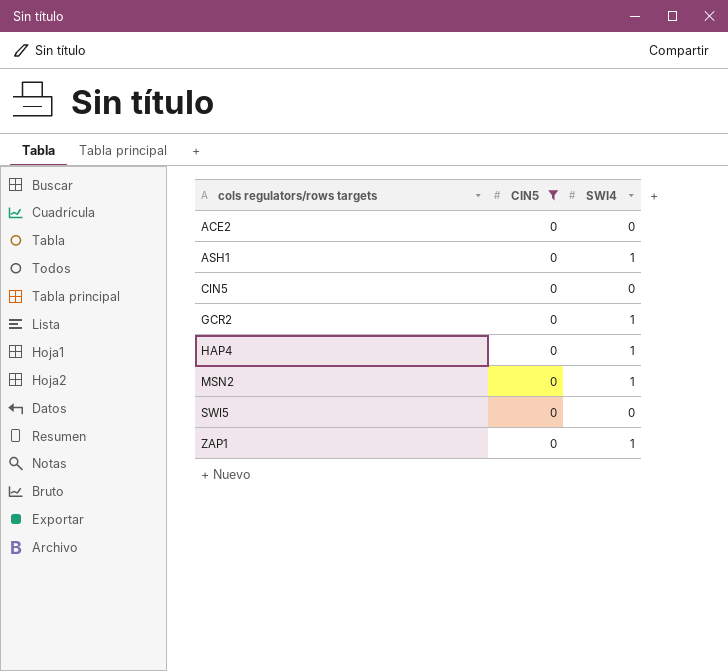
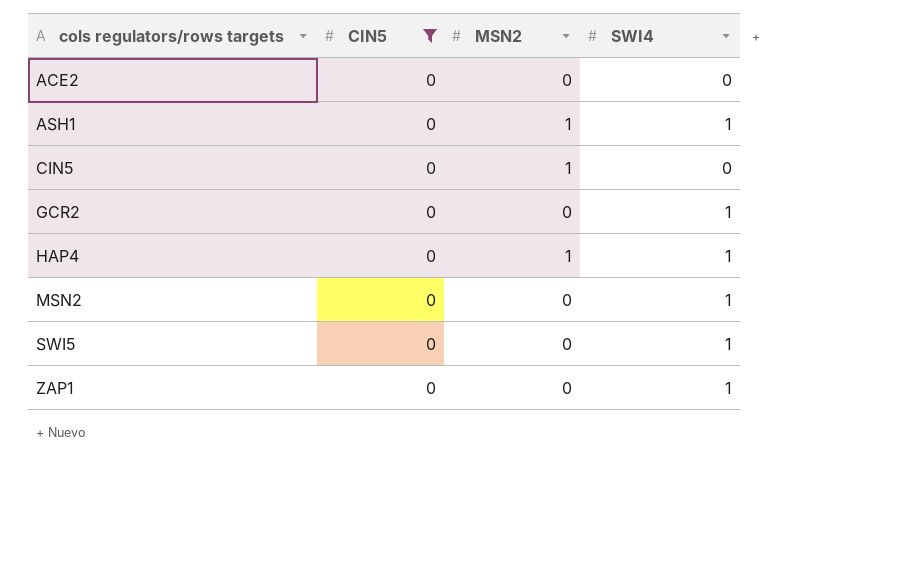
column MSN2 | position: none -> 3
SWI5 | SWI4: 0 -> 1

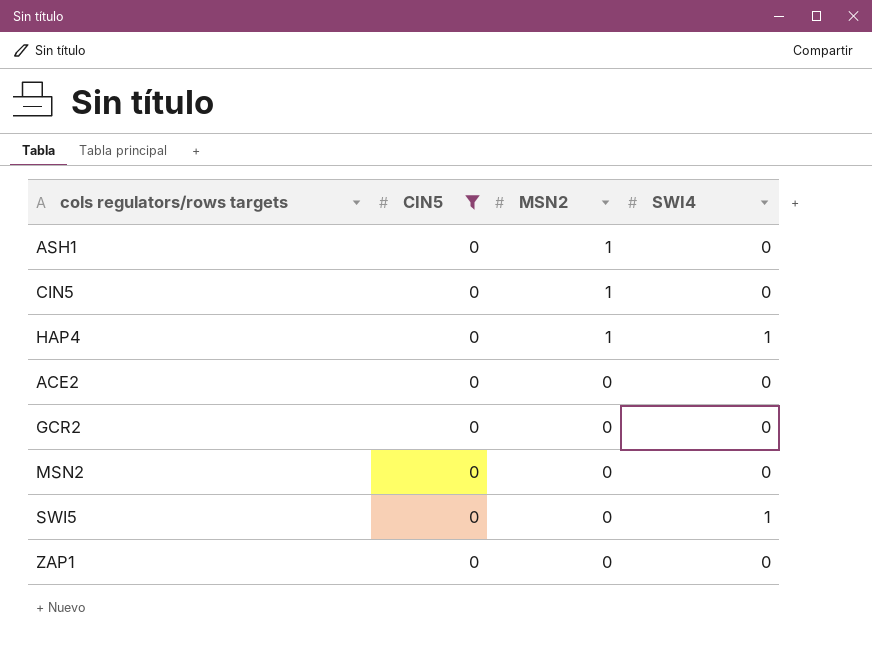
row order: cols regulators/rows targets ascending -> MSN2 descending
ASH1 | SWI4: 1 -> 0
GCR2 | SWI4: 1 -> 0
MSN2 | SWI4: 1 -> 0
ZAP1 | SWI4: 1 -> 0

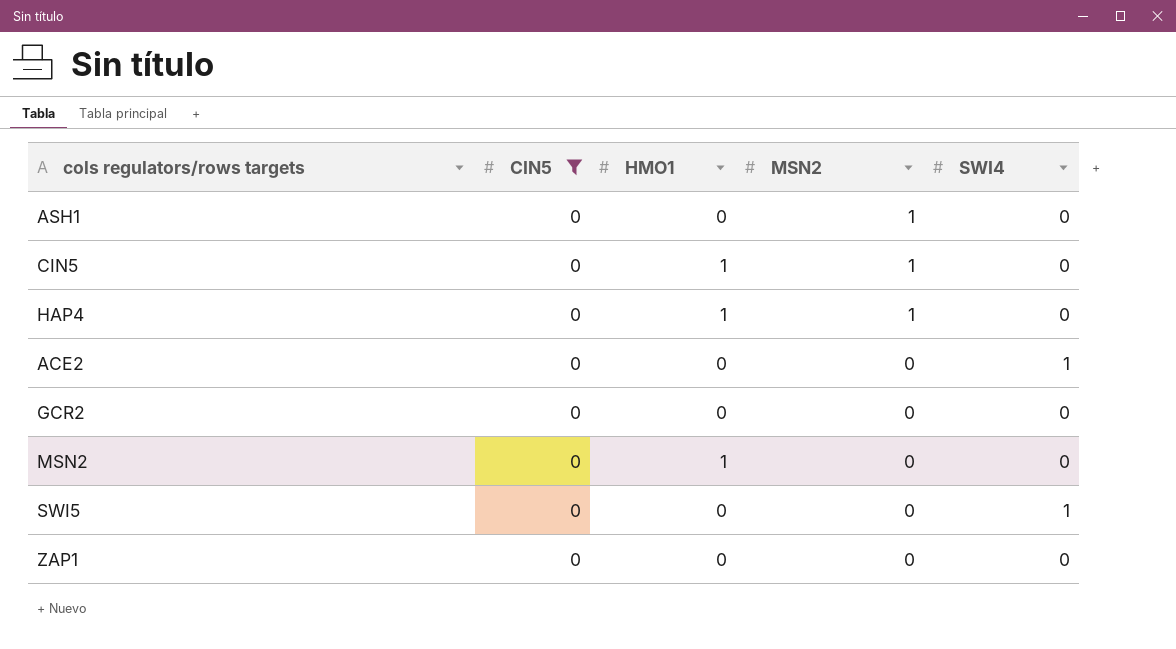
column HMO1 | position: none -> 3
HAP4 | SWI4: 1 -> 0
ACE2 | SWI4: 0 -> 1

